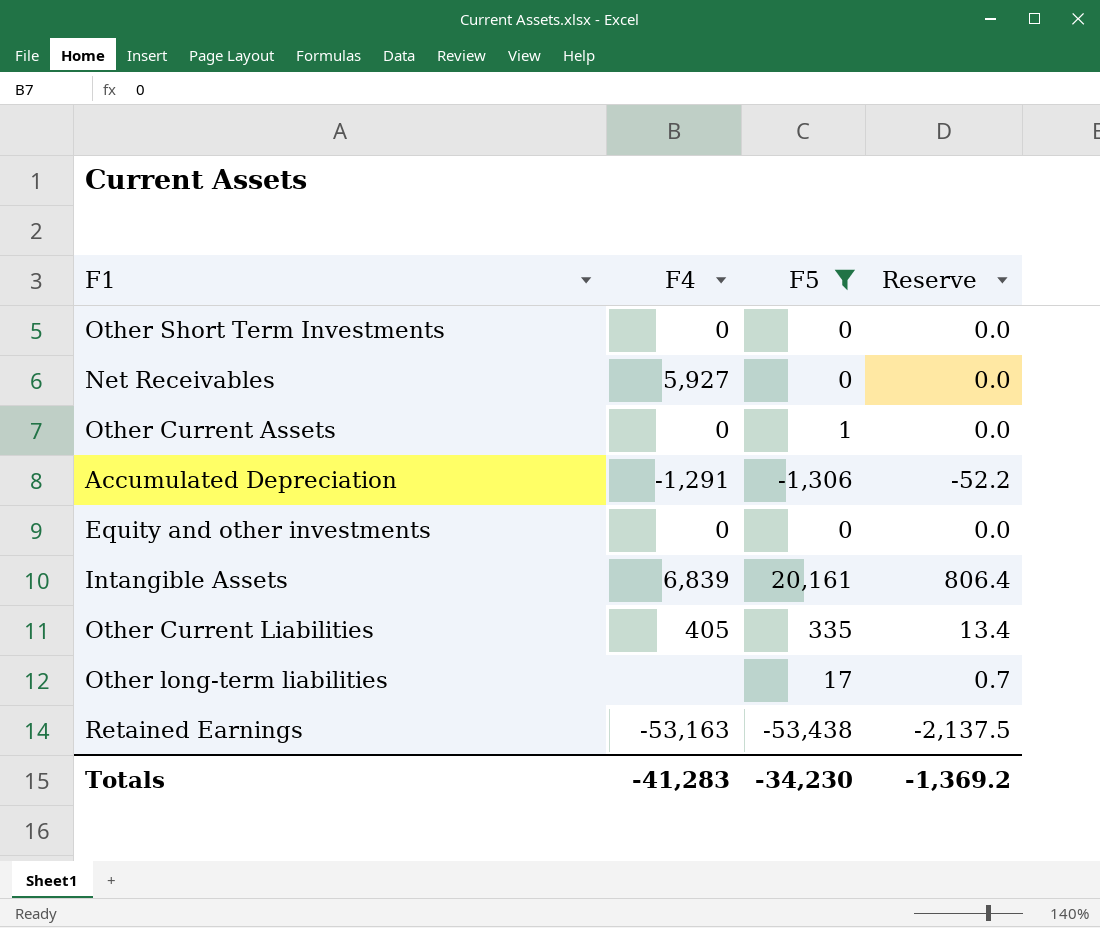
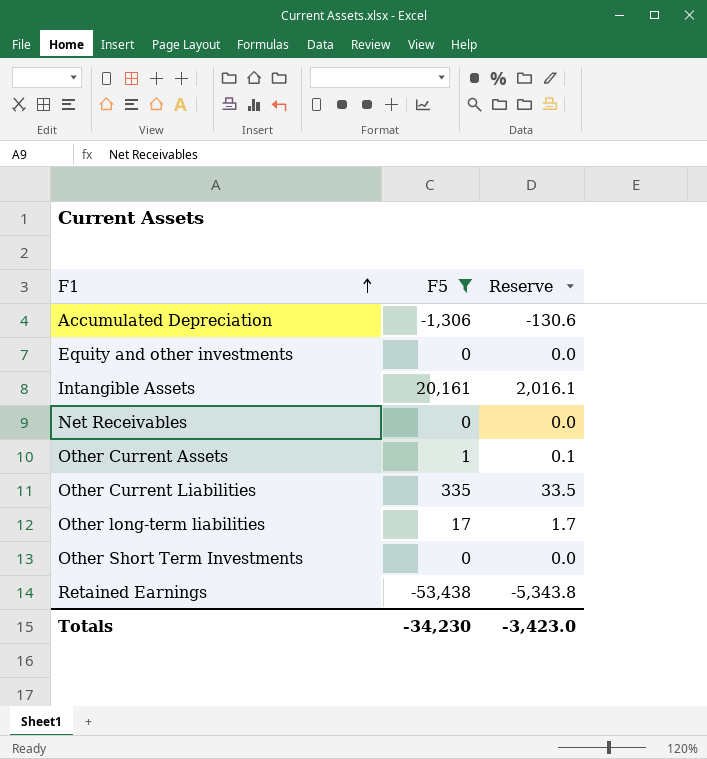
row order: none -> F1 ascending
column F4 | position: 2 -> none
column Reserve | formula: [F5] * 0.04 -> [F5] * 0.1
Totals | Reserve: -1,369.2 -> -3,423.0

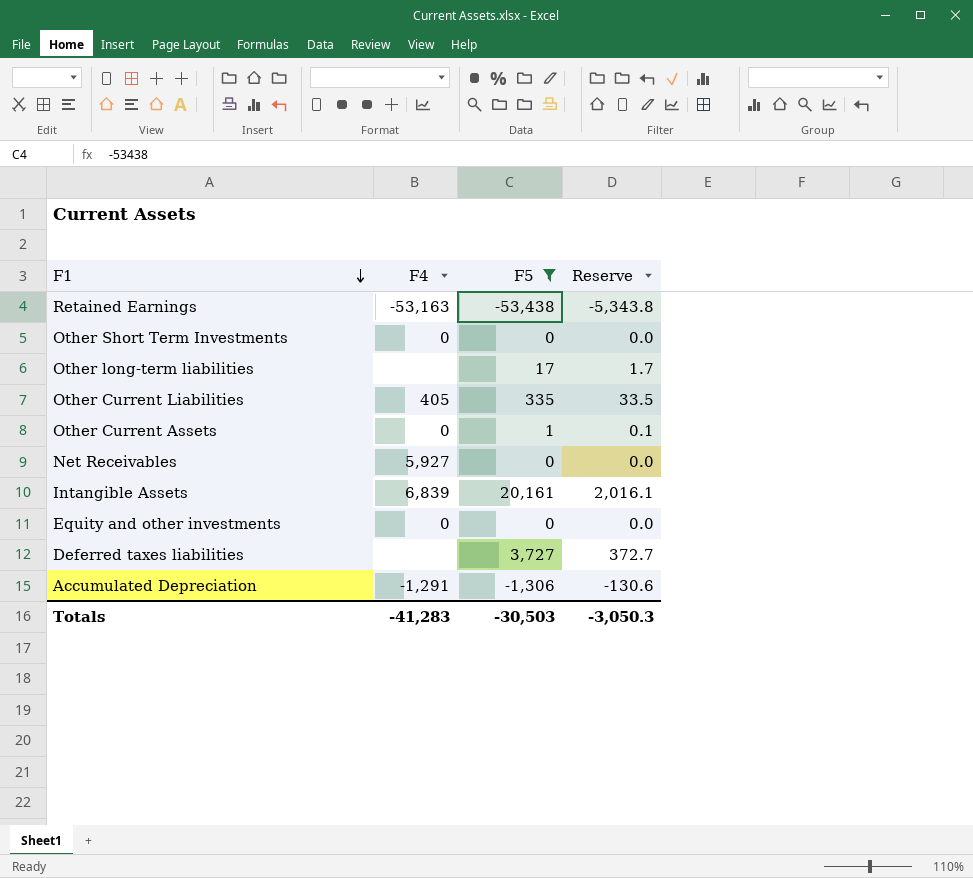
row order: F1 ascending -> F1 descending
column F4 | position: none -> 2
row Deferred taxes liabilities: none -> none | 3,727 | 372.7
Totals | F5: -34,230 -> -30,503
Totals | Reserve: -3,423.0 -> -3,050.3

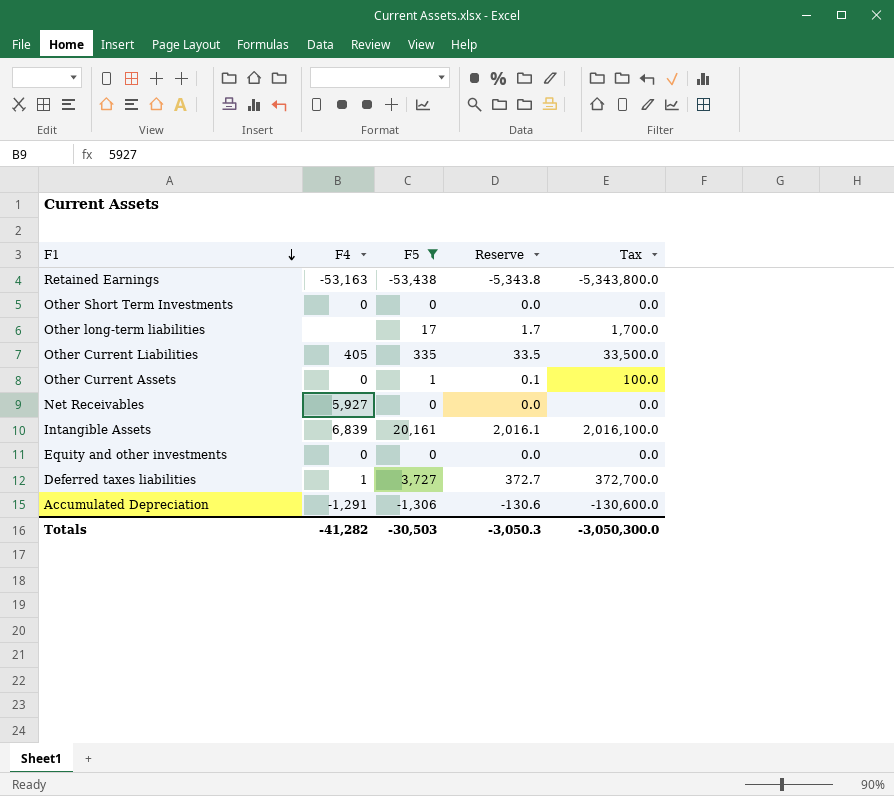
column Tax | formula: none -> [F5] * 100
Deferred taxes liabilities | F4: none -> 1
Totals | F4: -41,283 -> -41,282

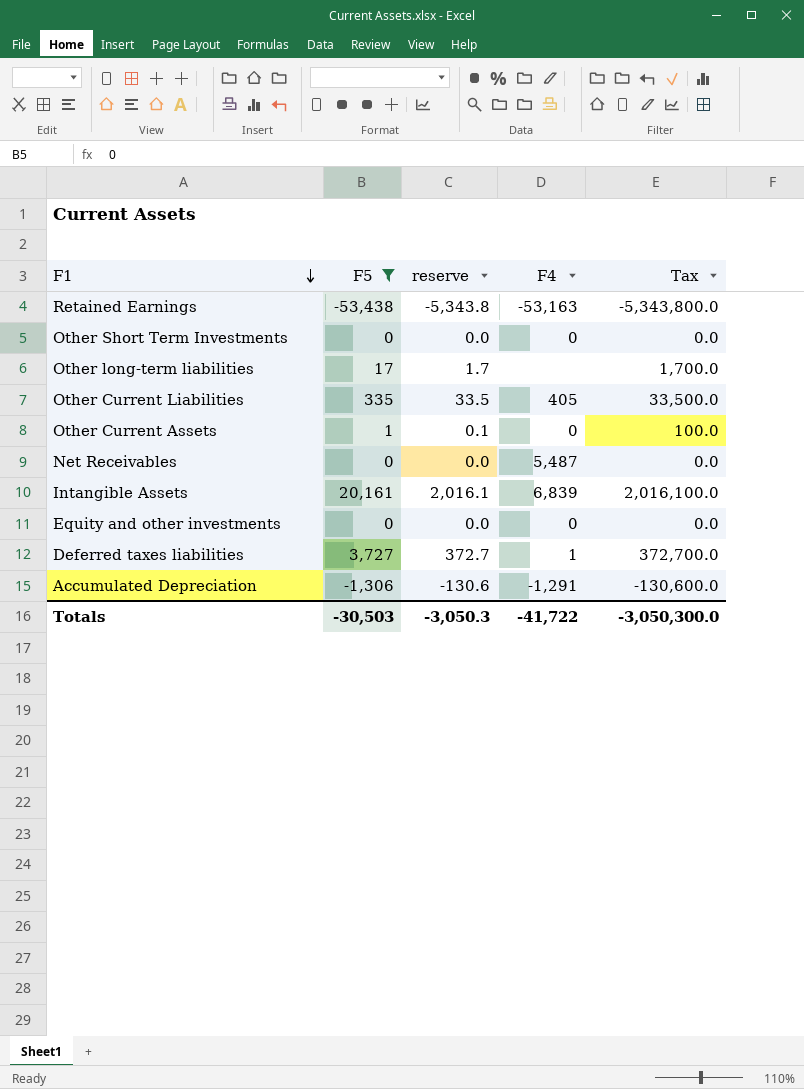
column name: Reserve -> reserve
column F4 | position: 2 -> 4
Net Receivables | F4: 5,927 -> 5,487
Totals | F4: -41,282 -> -41,722

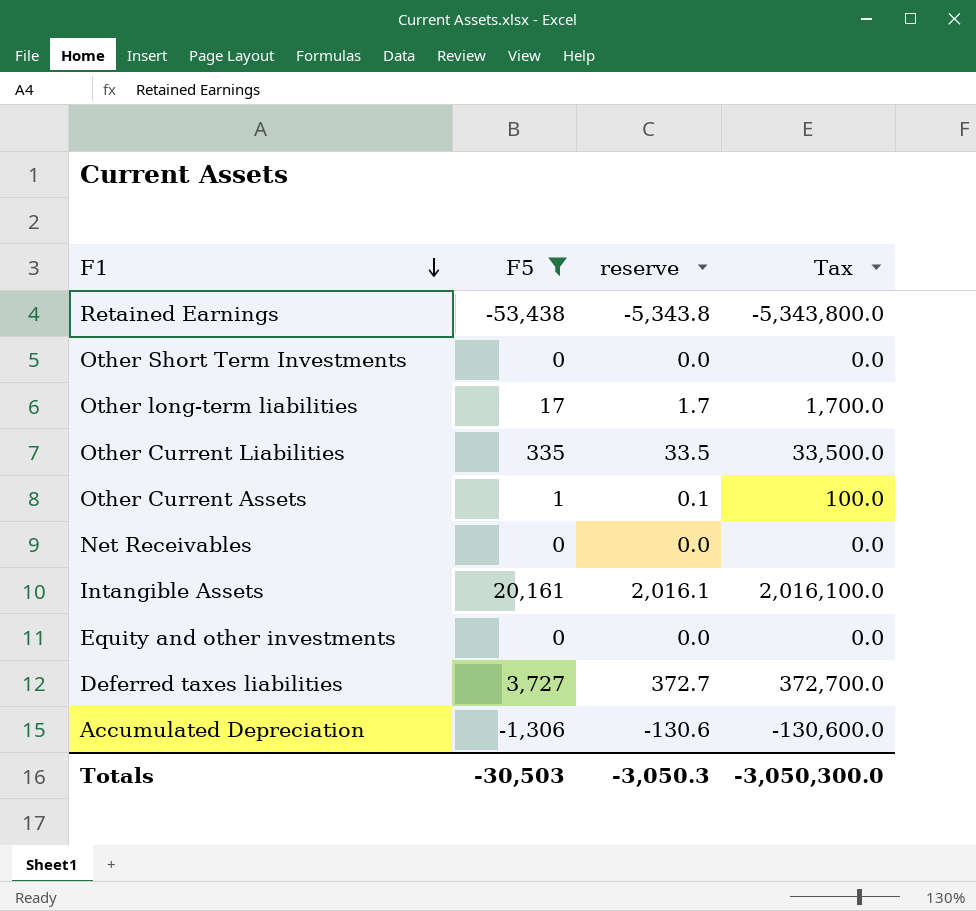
column F4 | position: 4 -> none

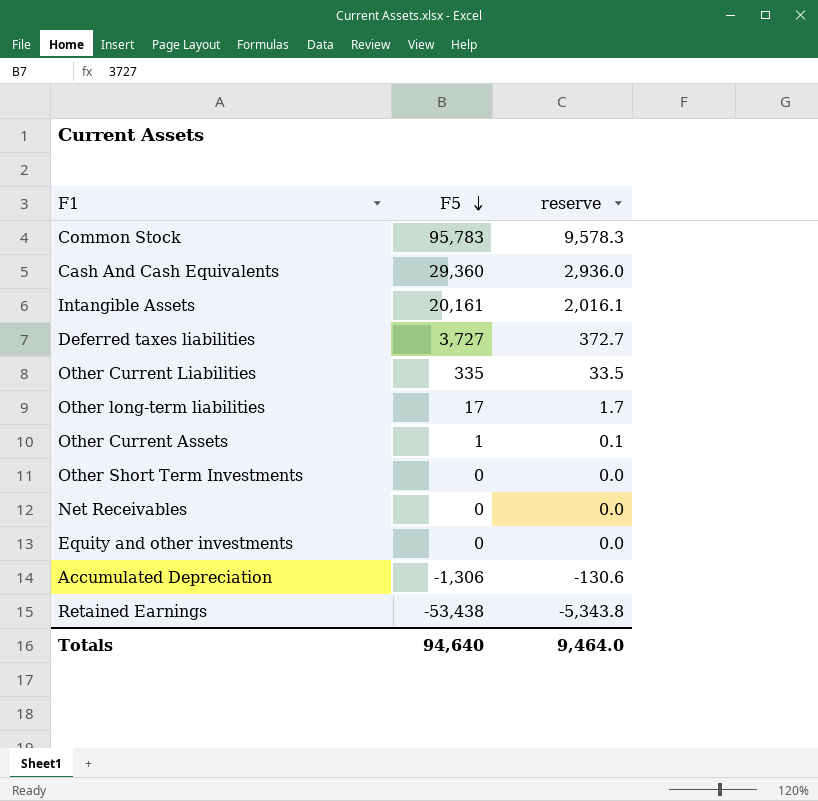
filter: F5 <= 20,161 -> none
row order: F1 descending -> F5 descending
column Tax | formula: [F5] * 100 -> none
Totals | F5: -30,503 -> 94,640
Totals | reserve: -3,050.3 -> 9,464.0

